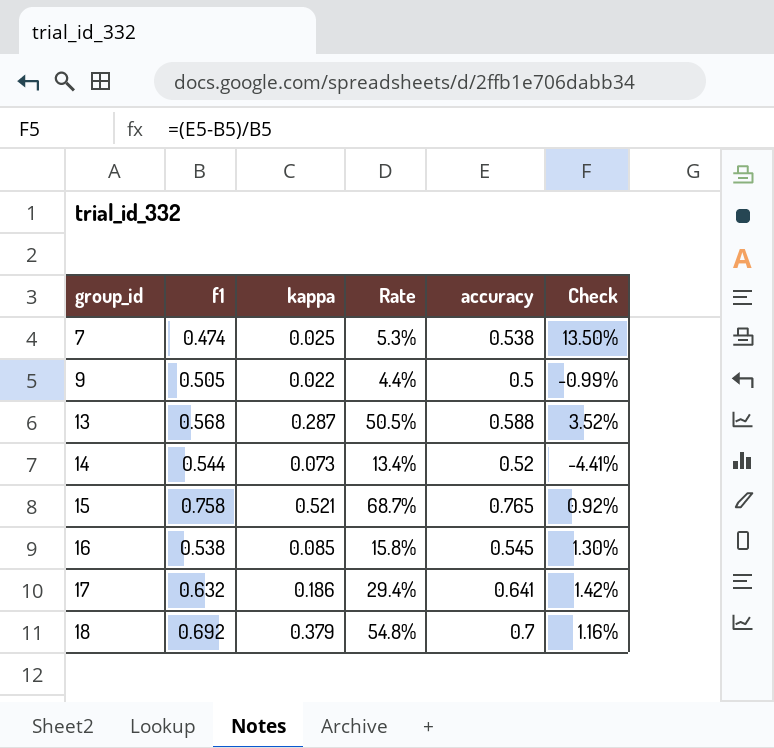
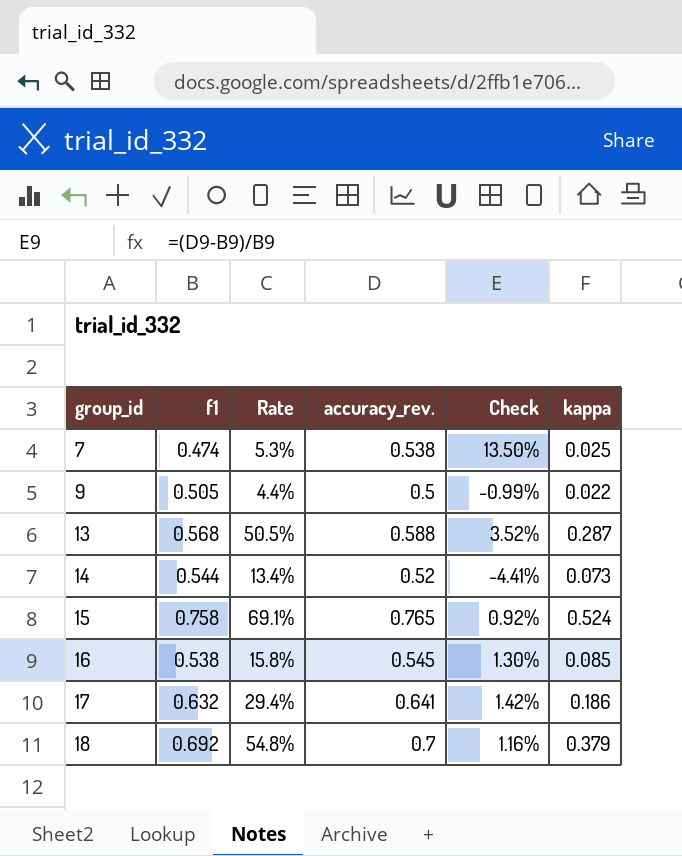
column name: accuracy -> accuracy_rev.
column kappa | position: 3 -> 6
15 | Rate: 68.7% -> 69.1%
15 | kappa: 0.521 -> 0.524

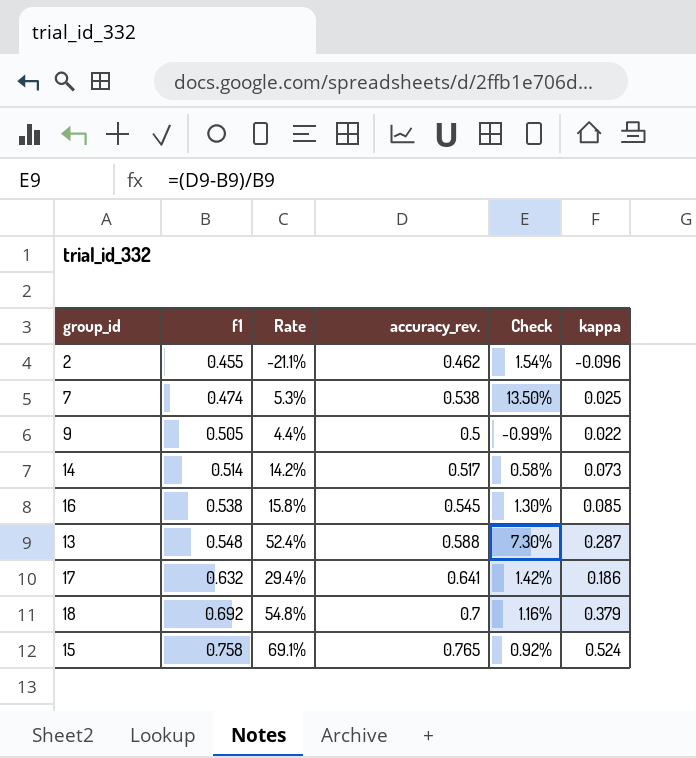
row order: group_id ascending -> f1 ascending
row 2: none -> 0.455 | -21.1% | 0.462 | 1.54% | -0.096
14 | f1: 0.544 -> 0.514
14 | Rate: 13.4% -> 14.2%
14 | accuracy_rev.: 0.52 -> 0.517
14 | Check: -4.41% -> 0.58%
13 | f1: 0.568 -> 0.548
13 | Rate: 50.5% -> 52.4%
13 | Check: 3.52% -> 7.30%

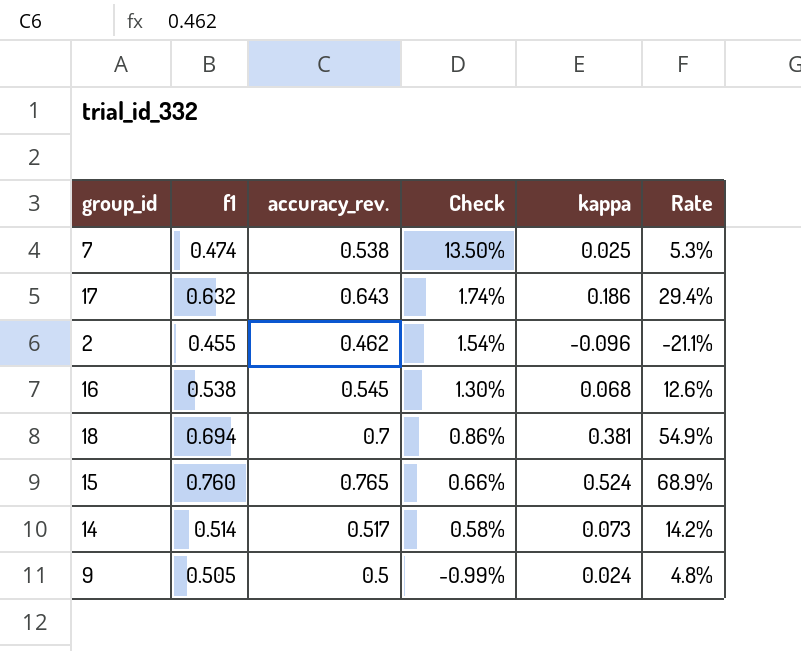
row order: f1 ascending -> Check descending
column Rate | position: 3 -> 6
row 13: 0.548 | 52.4% | 0.588 | 7.30% | 0.287 -> none
17 | accuracy_rev.: 0.641 -> 0.643
17 | Check: 1.42% -> 1.74%
16 | kappa: 0.085 -> 0.068
16 | Rate: 15.8% -> 12.6%
18 | f1: 0.692 -> 0.694
18 | Check: 1.16% -> 0.86%
18 | kappa: 0.379 -> 0.381
18 | Rate: 54.8% -> 54.9%
15 | f1: 0.758 -> 0.760
15 | Check: 0.92% -> 0.66%
15 | Rate: 69.1% -> 68.9%
9 | kappa: 0.022 -> 0.024
9 | Rate: 4.4% -> 4.8%

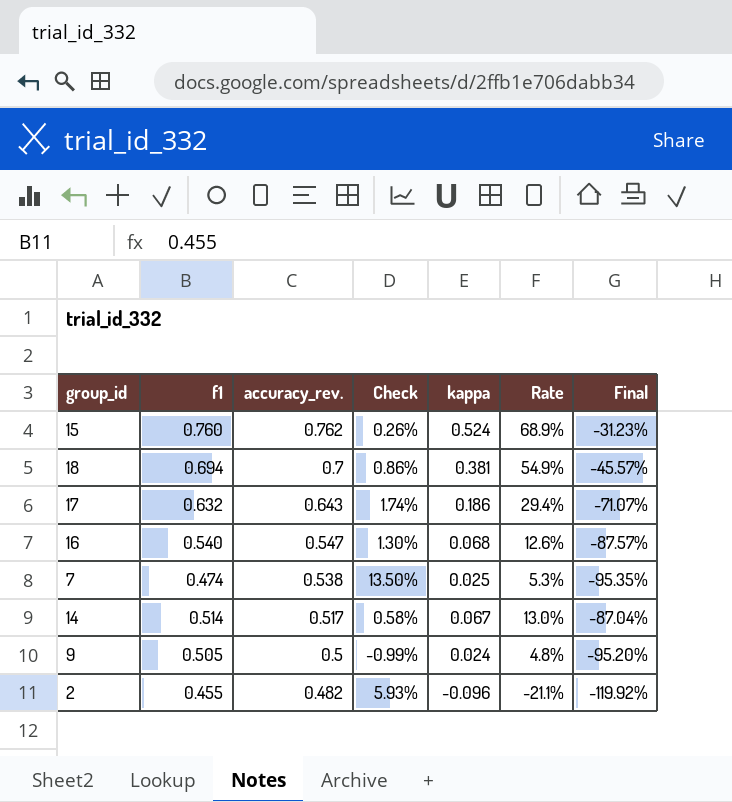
row order: Check descending -> accuracy_rev. descending
column Final | formula: none -> ([kappa] - [accuracy_rev.]) / [accuracy_rev.]
15 | accuracy_rev.: 0.765 -> 0.762
15 | Check: 0.66% -> 0.26%
16 | f1: 0.538 -> 0.540
16 | accuracy_rev.: 0.545 -> 0.547
14 | kappa: 0.073 -> 0.067
14 | Rate: 14.2% -> 13.0%
2 | accuracy_rev.: 0.462 -> 0.482
2 | Check: 1.54% -> 5.93%

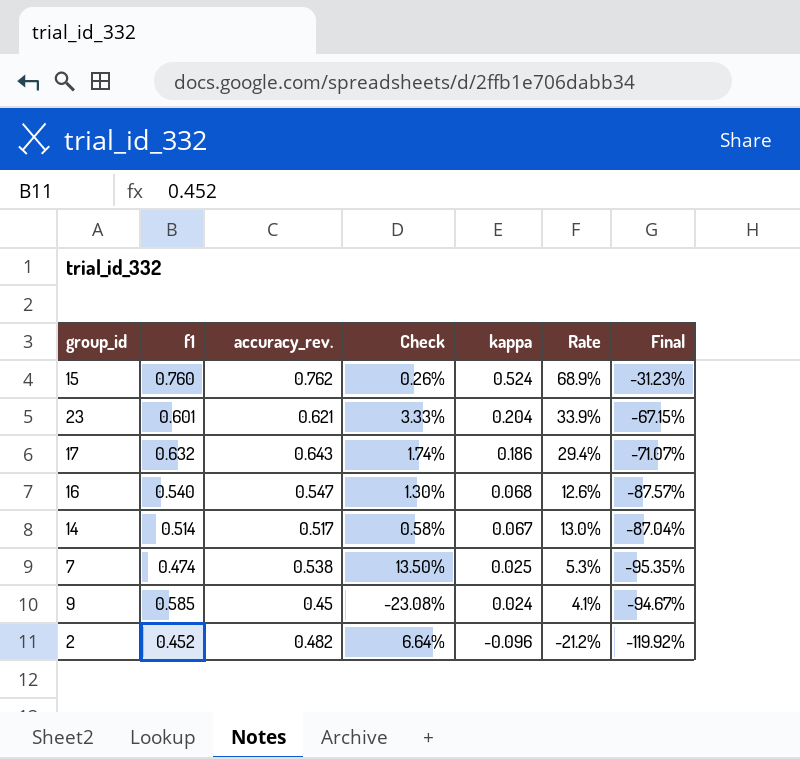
row order: accuracy_rev. descending -> kappa descending
row 18: 0.694 | 0.7 | 0.86% | 0.381 | 54.9% | -45.57% -> none
row 23: none -> 0.601 | 0.621 | 3.33% | 0.204 | 33.9% | -67.15%
9 | f1: 0.505 -> 0.585
9 | accuracy_rev.: 0.5 -> 0.45
9 | Check: -0.99% -> -23.08%
9 | Rate: 4.8% -> 4.1%
9 | Final: -95.20% -> -94.67%
2 | f1: 0.455 -> 0.452
2 | Check: 5.93% -> 6.64%
2 | Rate: -21.1% -> -21.2%

